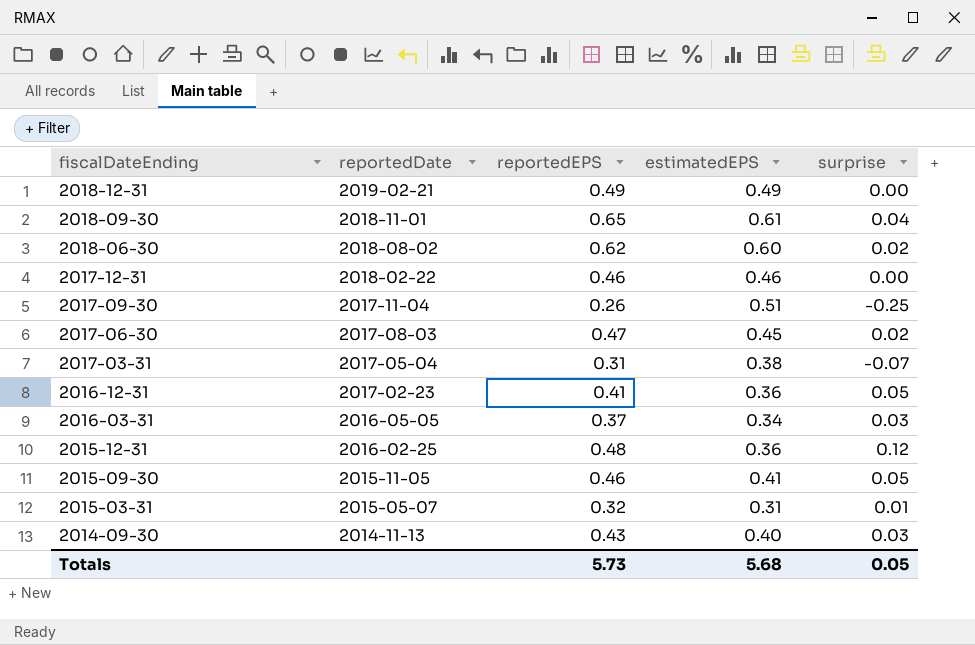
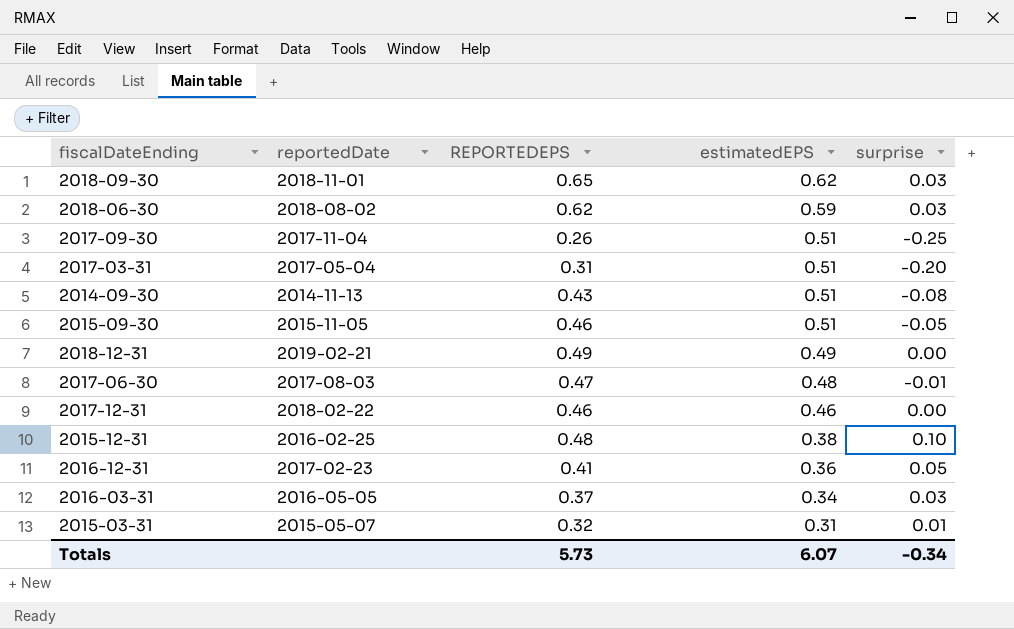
row order: fiscalDateEnding descending -> estimatedEPS descending
column name: reportedEPS -> REPORTEDEPS
2018-09-30 | estimatedEPS: 0.61 -> 0.62
2018-09-30 | surprise: 0.04 -> 0.03
2018-06-30 | estimatedEPS: 0.60 -> 0.59
2018-06-30 | surprise: 0.02 -> 0.03
2017-03-31 | estimatedEPS: 0.38 -> 0.51
2017-03-31 | surprise: -0.07 -> -0.20
2014-09-30 | estimatedEPS: 0.40 -> 0.51
2014-09-30 | surprise: 0.03 -> -0.08
2015-09-30 | estimatedEPS: 0.41 -> 0.51
2015-09-30 | surprise: 0.05 -> -0.05
2017-06-30 | estimatedEPS: 0.45 -> 0.48
2017-06-30 | surprise: 0.02 -> -0.01
2015-12-31 | estimatedEPS: 0.36 -> 0.38
2015-12-31 | surprise: 0.12 -> 0.10
Totals | estimatedEPS: 5.68 -> 6.07
Totals | surprise: 0.05 -> -0.34

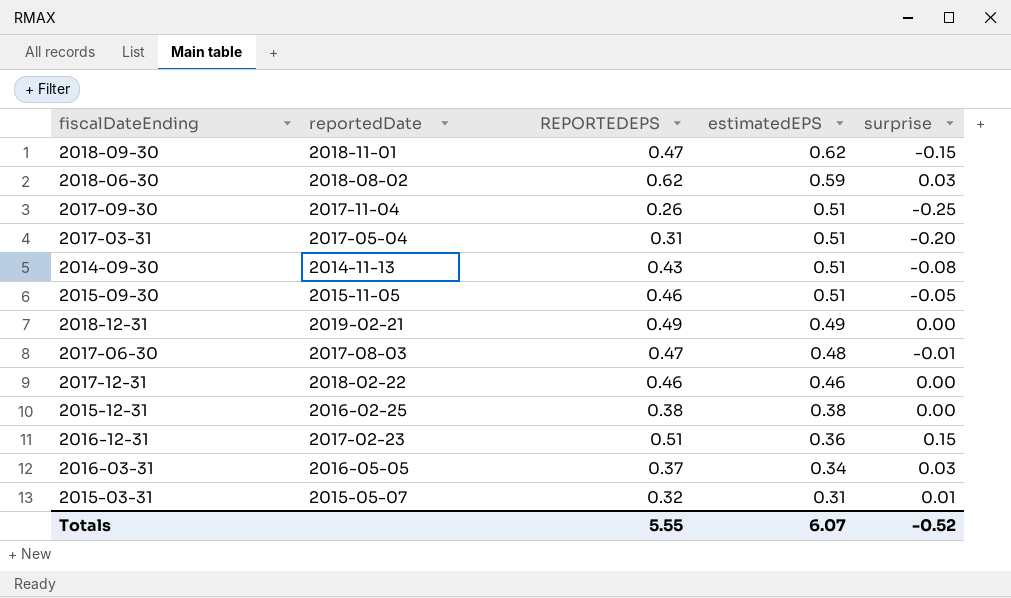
2018-09-30 | REPORTEDEPS: 0.65 -> 0.47
2018-09-30 | surprise: 0.03 -> -0.15
2015-12-31 | REPORTEDEPS: 0.48 -> 0.38
2015-12-31 | surprise: 0.10 -> 0.00
2016-12-31 | REPORTEDEPS: 0.41 -> 0.51
2016-12-31 | surprise: 0.05 -> 0.15
Totals | REPORTEDEPS: 5.73 -> 5.55
Totals | surprise: -0.34 -> -0.52

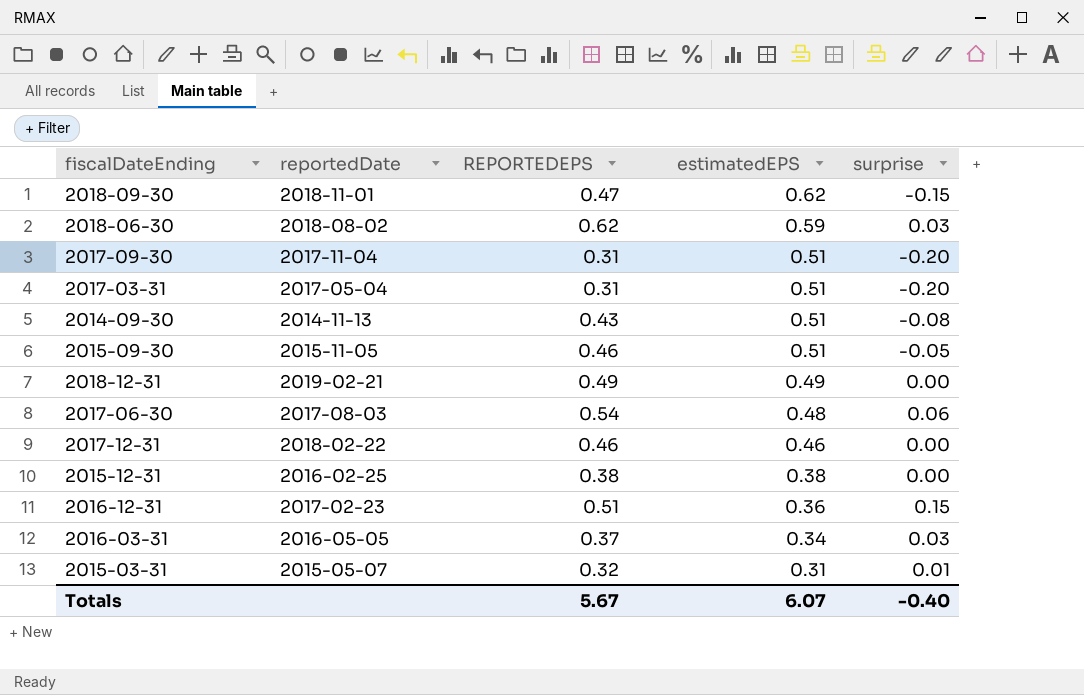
2017-09-30 | REPORTEDEPS: 0.26 -> 0.31
2017-09-30 | surprise: -0.25 -> -0.20
2017-06-30 | REPORTEDEPS: 0.47 -> 0.54
2017-06-30 | surprise: -0.01 -> 0.06
Totals | REPORTEDEPS: 5.55 -> 5.67
Totals | surprise: -0.52 -> -0.40

